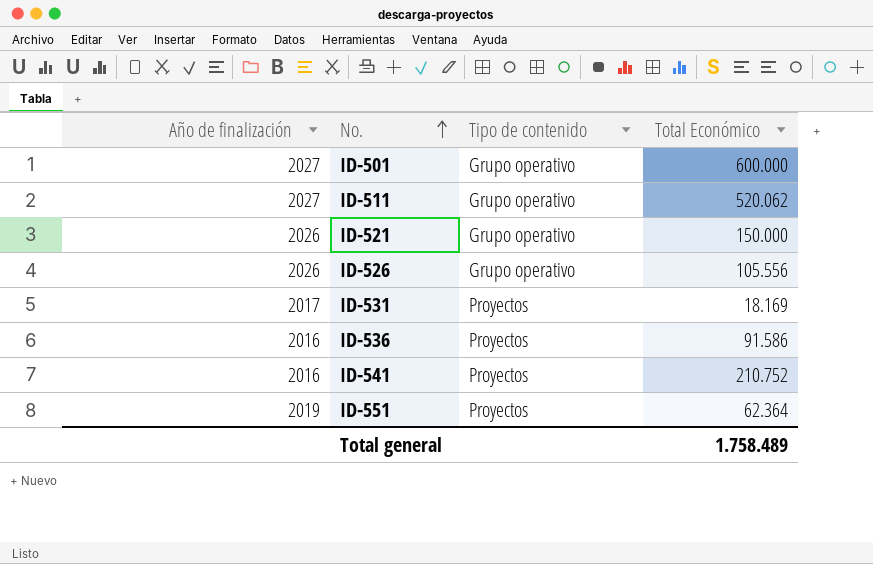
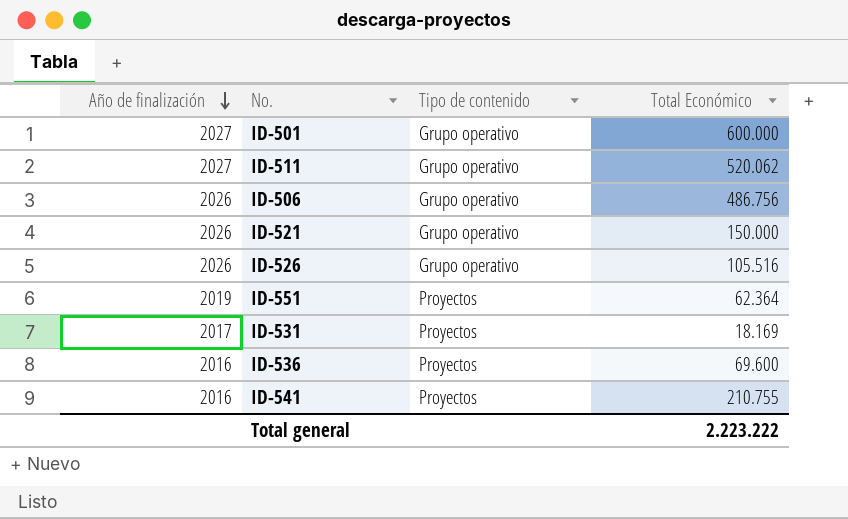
row order: No. ascending -> Año de finalización descending
row ID-506: none -> 2026 | Grupo operativo | 486.756
ID-526 | Total Económico: 105.556 -> 105.516
ID-536 | Total Económico: 91.586 -> 69.600
ID-541 | Total Económico: 210.752 -> 210.755
Total general | Total Económico: 1.758.489 -> 2.223.222

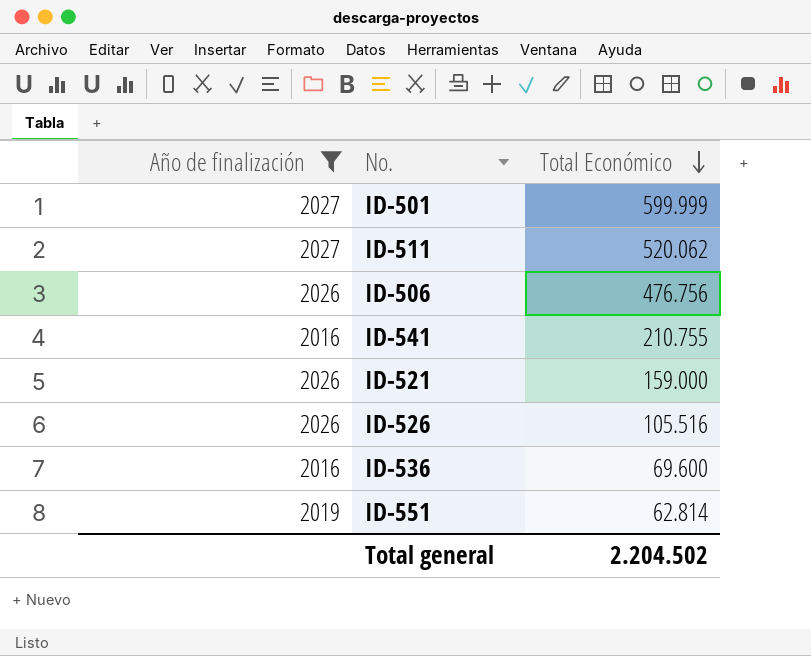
filter: none -> Año de finalización != 2017
row order: Año de finalización descending -> Total Económico descending
column Tipo de contenido | position: 3 -> none
ID-501 | Total Económico: 600.000 -> 599.999
ID-506 | Total Económico: 486.756 -> 476.756
ID-521 | Total Económico: 150.000 -> 159.000
ID-551 | Total Económico: 62.364 -> 62.814
Total general | Total Económico: 2.223.222 -> 2.204.502

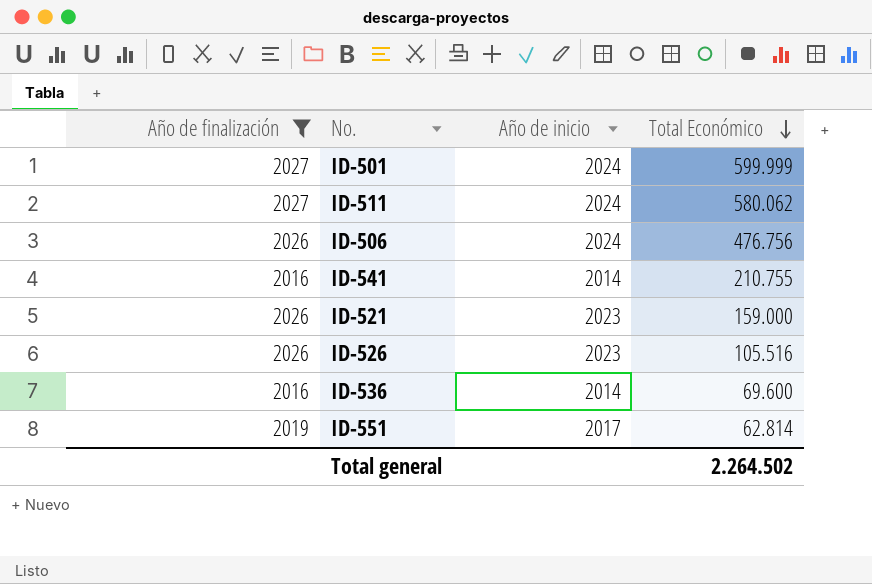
column Año de inicio | position: none -> 3
ID-511 | Total Económico: 520.062 -> 580.062
Total general | Total Económico: 2.204.502 -> 2.264.502

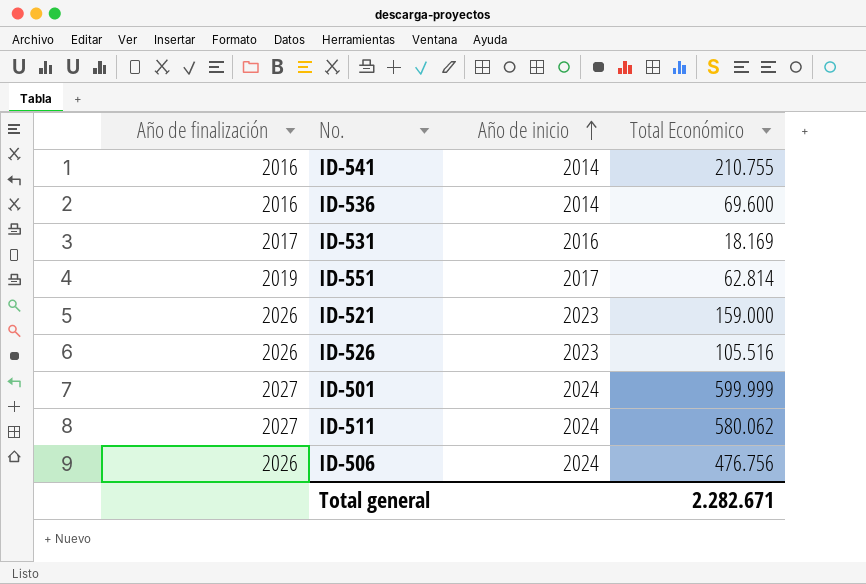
filter: Año de finalización != 2017 -> none
row order: Total Económico descending -> Año de inicio ascending
Total general | Total Económico: 2.264.502 -> 2.282.671

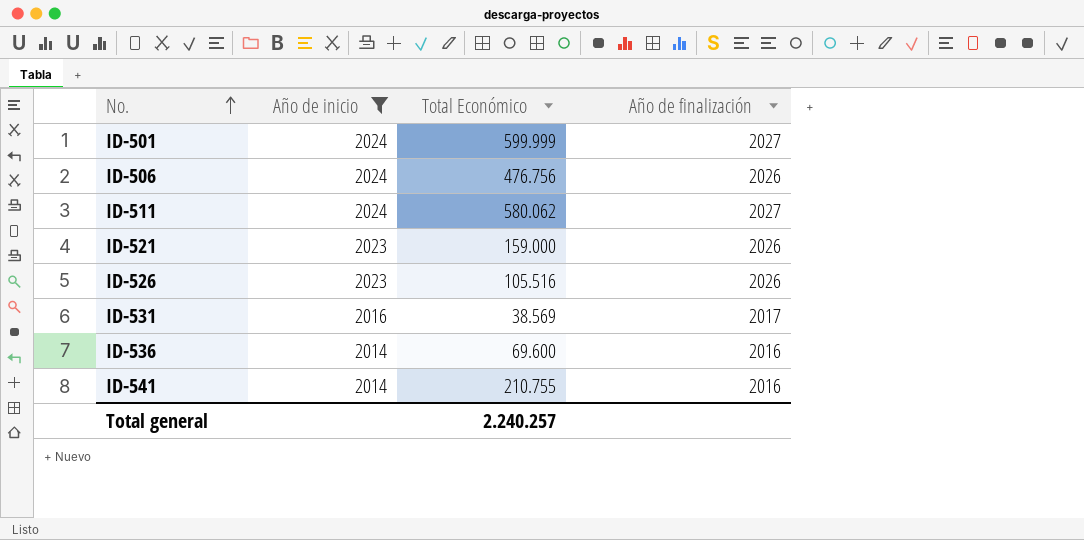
filter: none -> Año de inicio != 2017
row order: Año de inicio ascending -> No. ascending
column Año de finalización | position: 1 -> 4
ID-531 | Total Económico: 18.169 -> 38.569
Total general | Total Económico: 2.282.671 -> 2.240.257

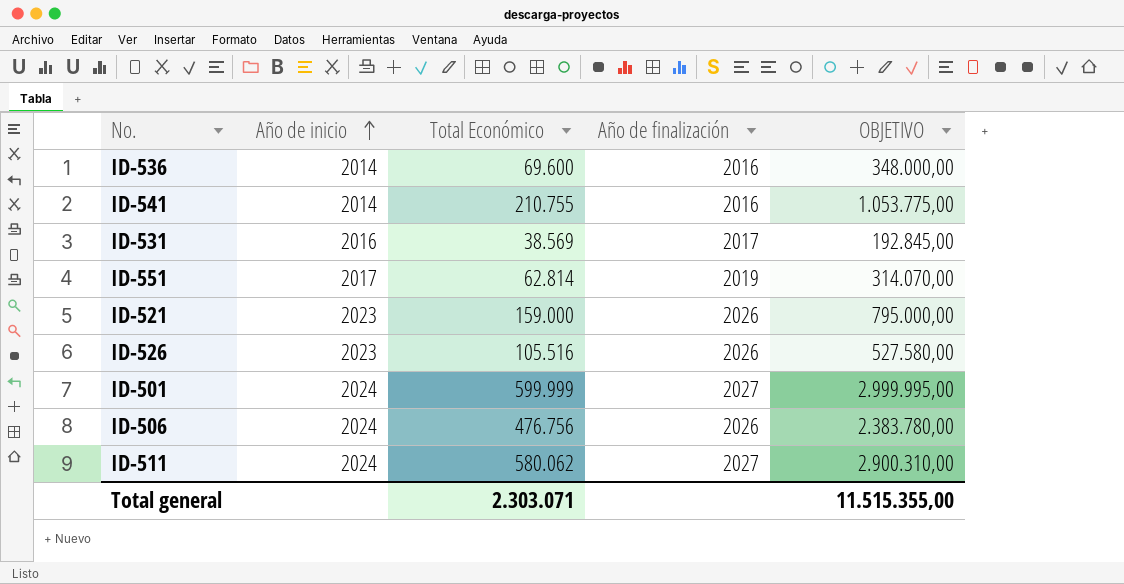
filter: Año de inicio != 2017 -> none
row order: No. ascending -> Año de inicio ascending
column OBJETIVO | formula: none -> [Total Económico] * 5
Total general | Total Económico: 2.240.257 -> 2.303.071

